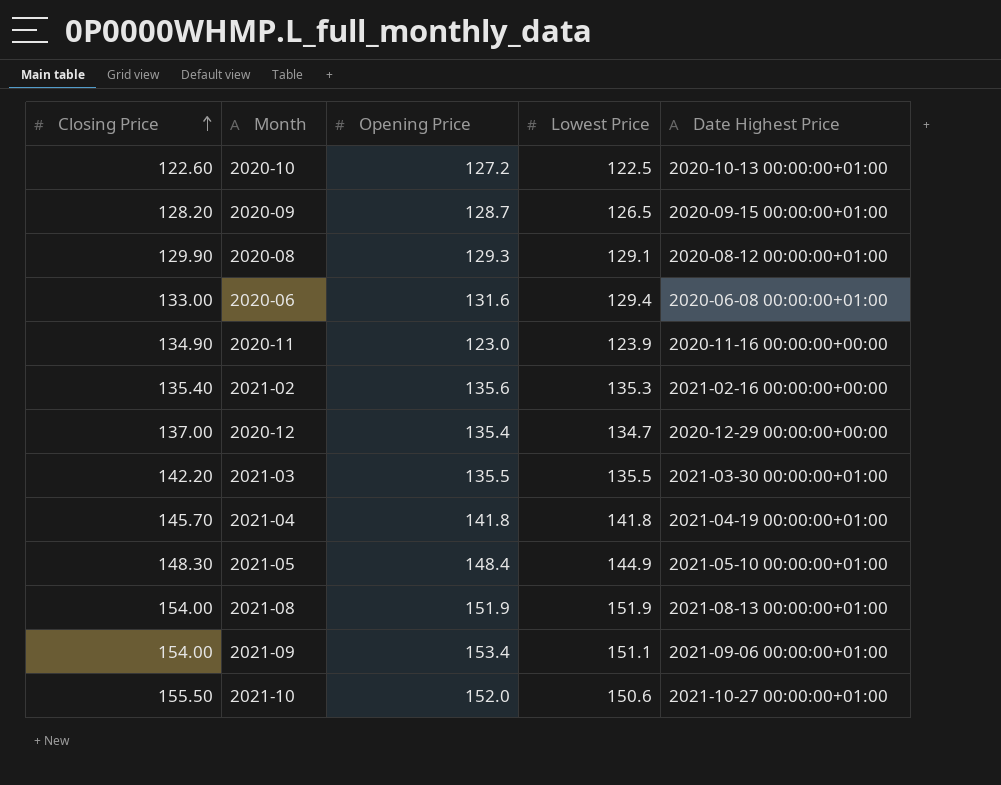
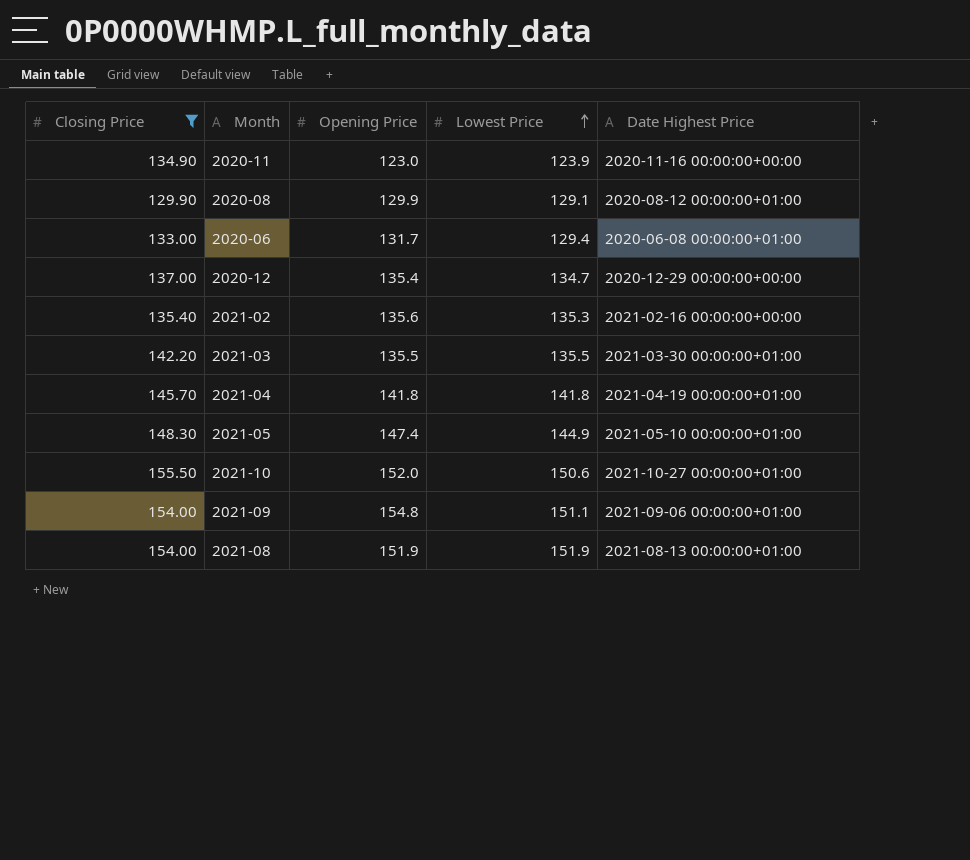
filter: none -> Closing Price >= 129.90
row order: Closing Price ascending -> Lowest Price ascending
2020-08 | Opening Price: 129.3 -> 129.9
2020-06 | Opening Price: 131.6 -> 131.7
2021-05 | Opening Price: 148.4 -> 147.4
2021-09 | Opening Price: 153.4 -> 154.8

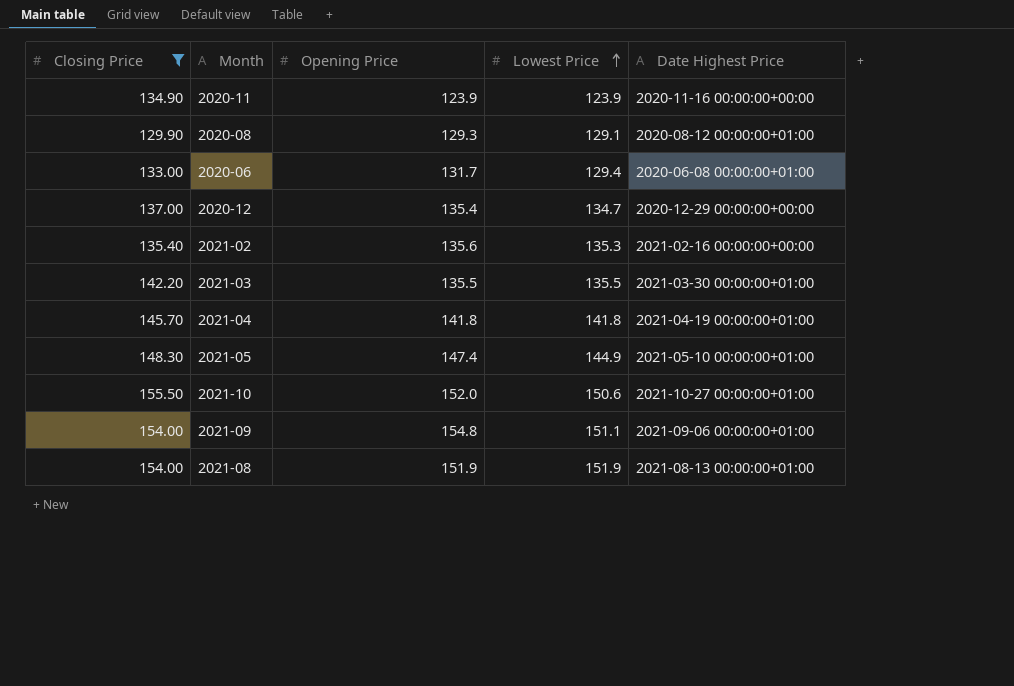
2020-11 | Opening Price: 123.0 -> 123.9
2020-08 | Opening Price: 129.9 -> 129.3

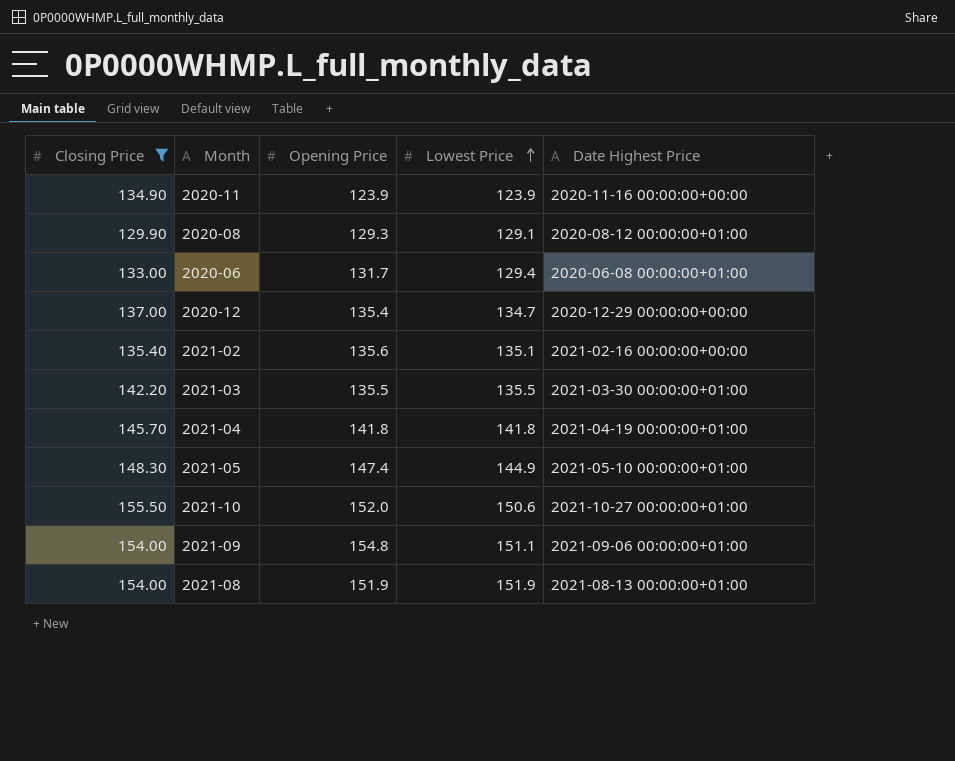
2021-02 | Lowest Price: 135.3 -> 135.1

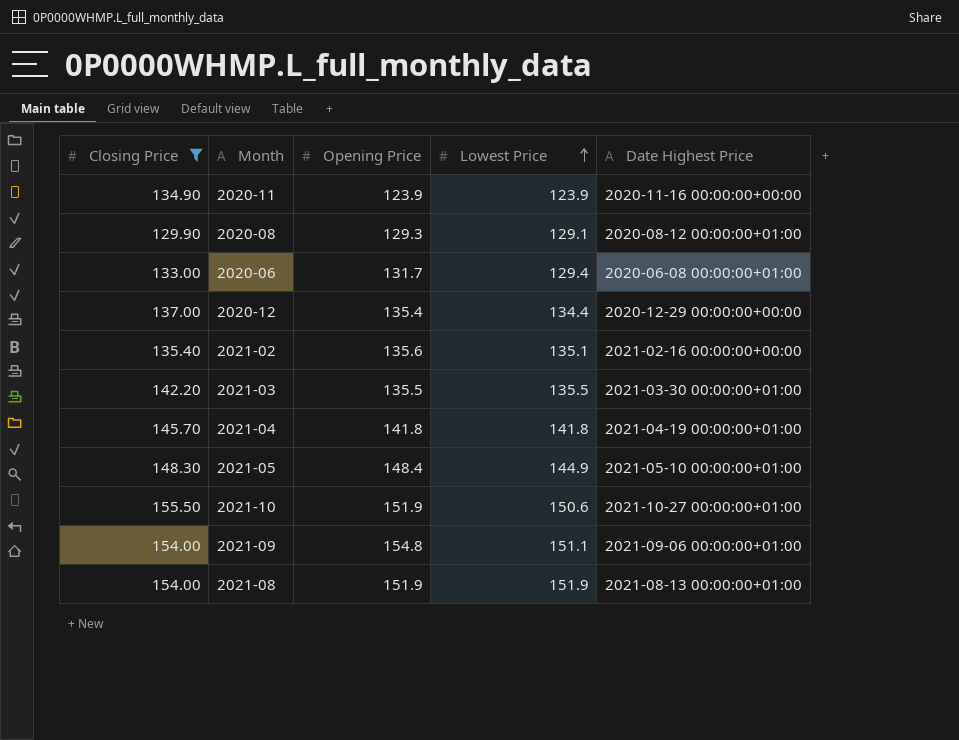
2020-12 | Lowest Price: 134.7 -> 134.4
2021-05 | Opening Price: 147.4 -> 148.4
2021-10 | Opening Price: 152.0 -> 151.9

